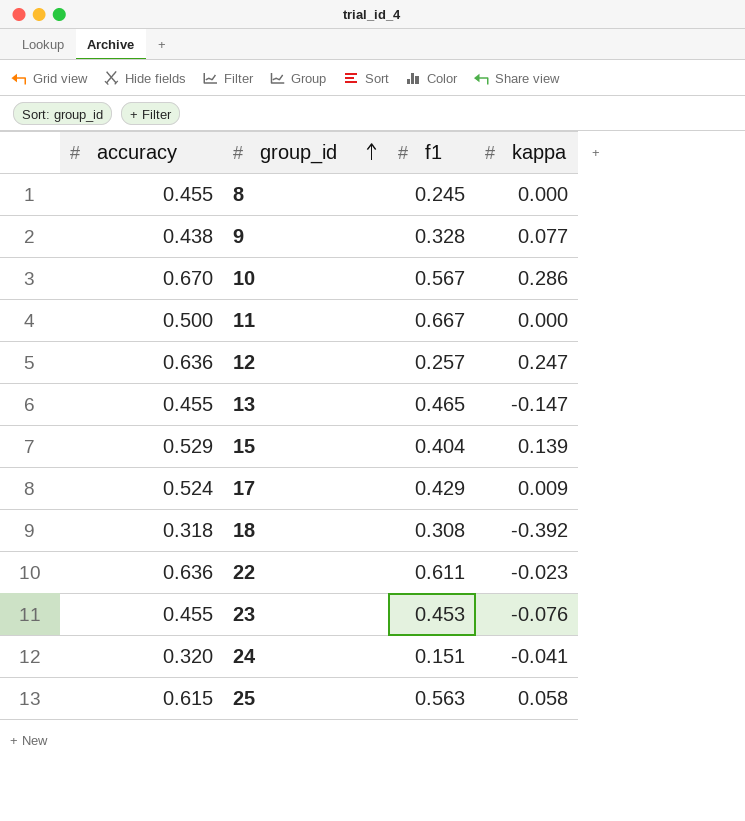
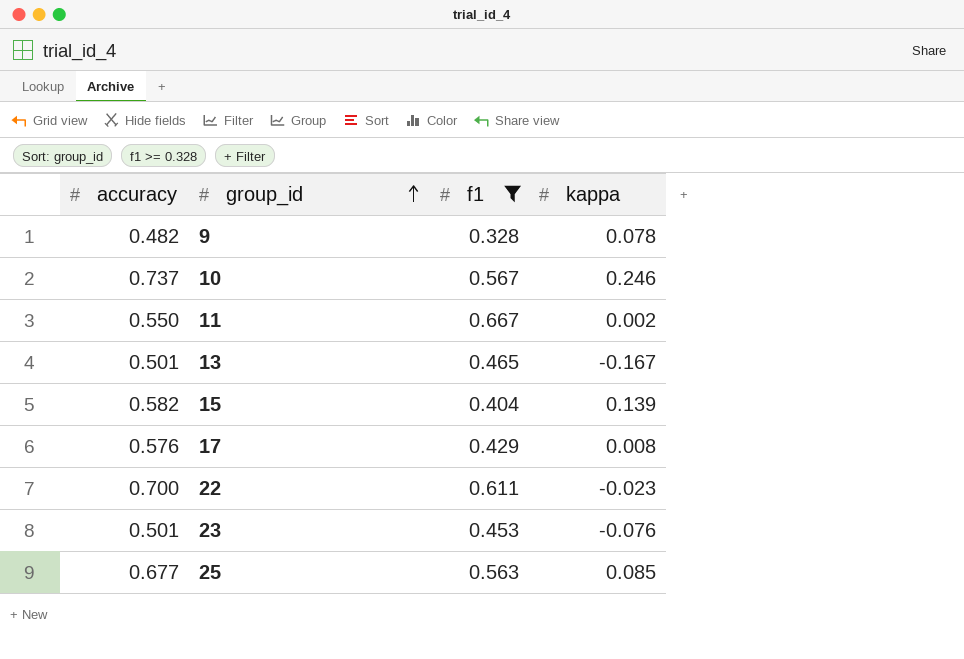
filter: none -> f1 >= 0.328
9 | accuracy: 0.438 -> 0.482
9 | kappa: 0.077 -> 0.078
10 | accuracy: 0.670 -> 0.737
10 | kappa: 0.286 -> 0.246
11 | accuracy: 0.500 -> 0.550
11 | kappa: 0.000 -> 0.002
13 | accuracy: 0.455 -> 0.501
13 | kappa: -0.147 -> -0.167
15 | accuracy: 0.529 -> 0.582
17 | accuracy: 0.524 -> 0.576
17 | kappa: 0.009 -> 0.008
22 | accuracy: 0.636 -> 0.700
23 | accuracy: 0.455 -> 0.501
25 | accuracy: 0.615 -> 0.677
25 | kappa: 0.058 -> 0.085

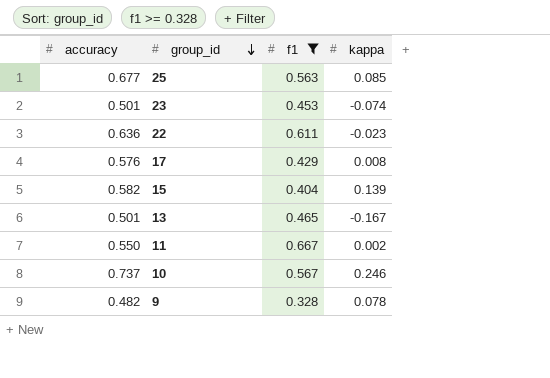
row order: group_id ascending -> group_id descending
23 | kappa: -0.076 -> -0.074
22 | accuracy: 0.700 -> 0.636

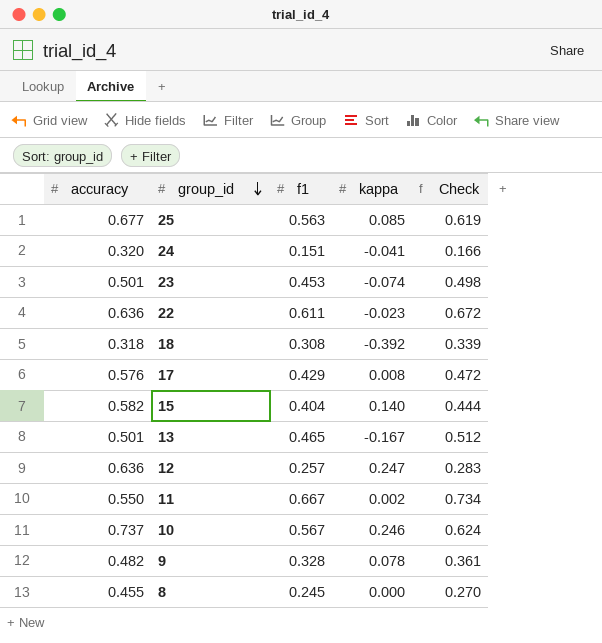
filter: f1 >= 0.328 -> none
column Check | formula: none -> [f1] * 1.1
15 | kappa: 0.139 -> 0.140

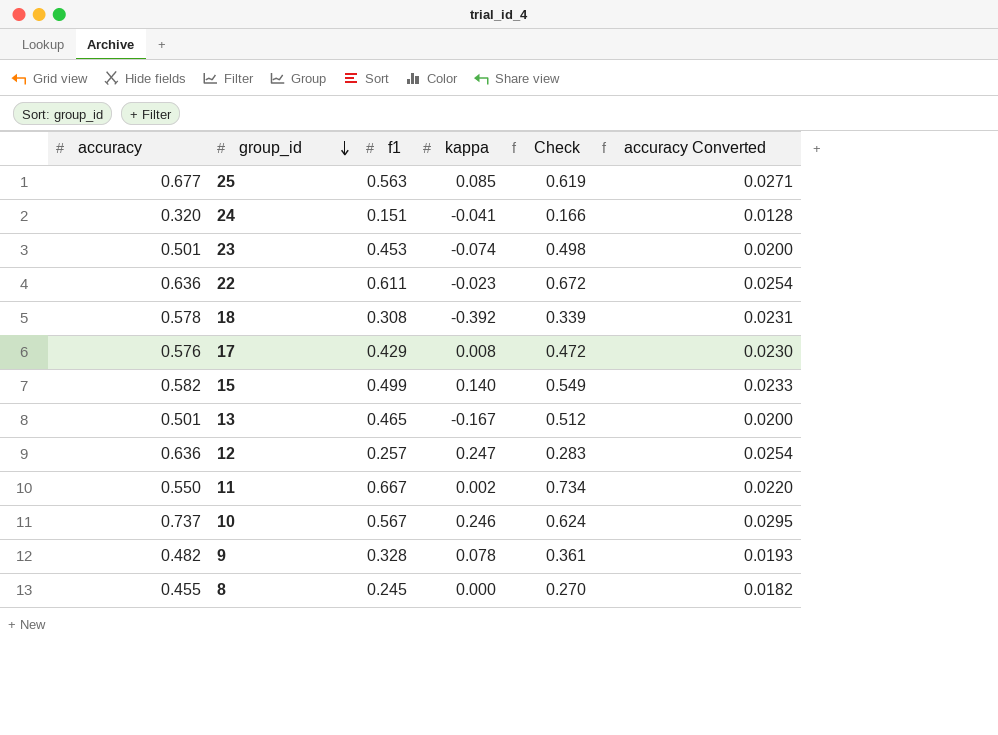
column accuracy Converted | formula: none -> [accuracy] * 0.04
18 | accuracy: 0.318 -> 0.578
15 | f1: 0.404 -> 0.499
15 | Check: 0.444 -> 0.549

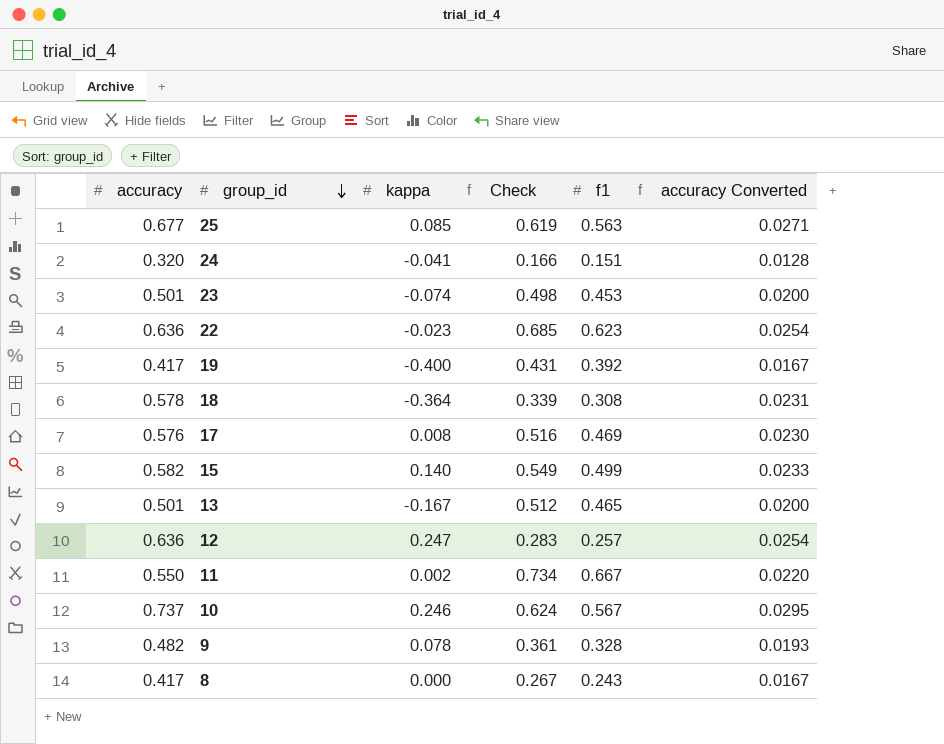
column f1 | position: 3 -> 5
22 | Check: 0.672 -> 0.685
22 | f1: 0.611 -> 0.623
row 19: none -> 0.417 | -0.400 | 0.431 | 0.392 | 0.0167
18 | kappa: -0.392 -> -0.364
17 | Check: 0.472 -> 0.516
17 | f1: 0.429 -> 0.469
8 | accuracy: 0.455 -> 0.417
8 | Check: 0.270 -> 0.267
8 | f1: 0.245 -> 0.243
8 | accuracy Converted: 0.0182 -> 0.0167

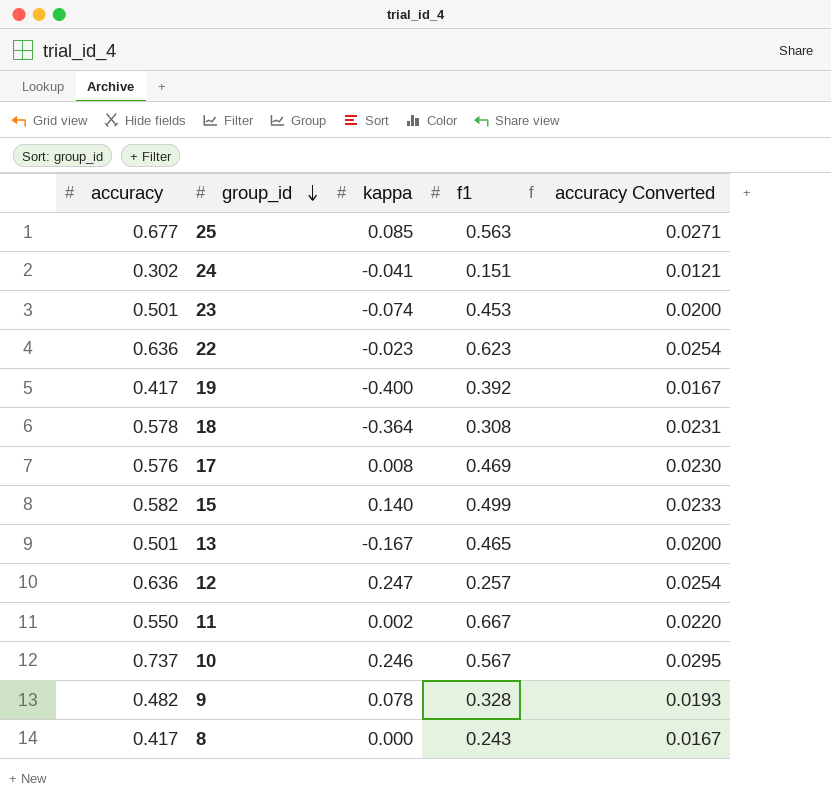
column Check | formula: [f1] * 1.1 -> none
24 | accuracy: 0.320 -> 0.302
24 | accuracy Converted: 0.0128 -> 0.0121

